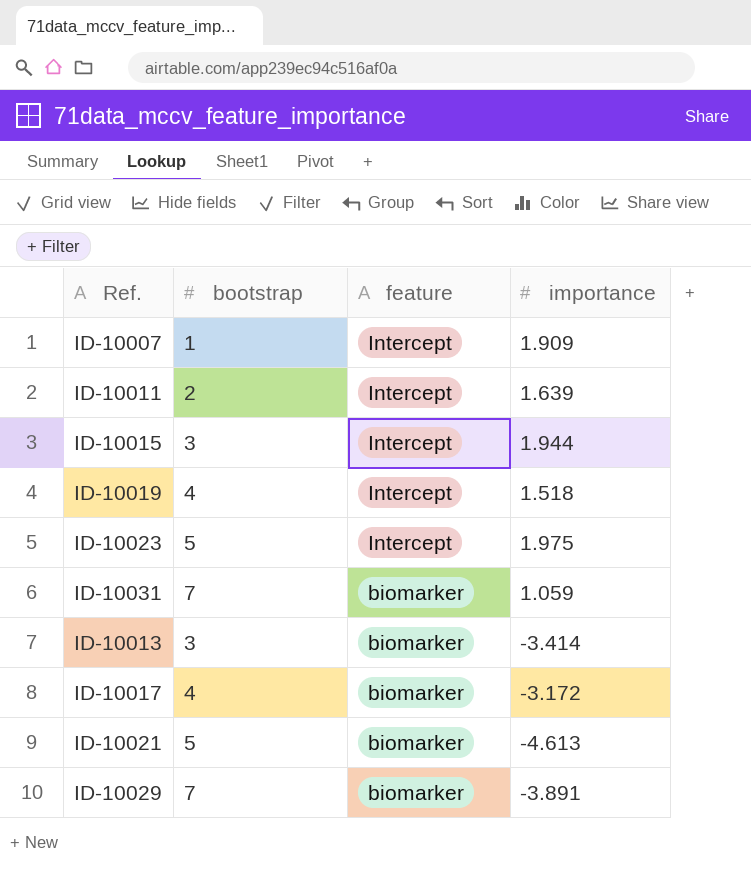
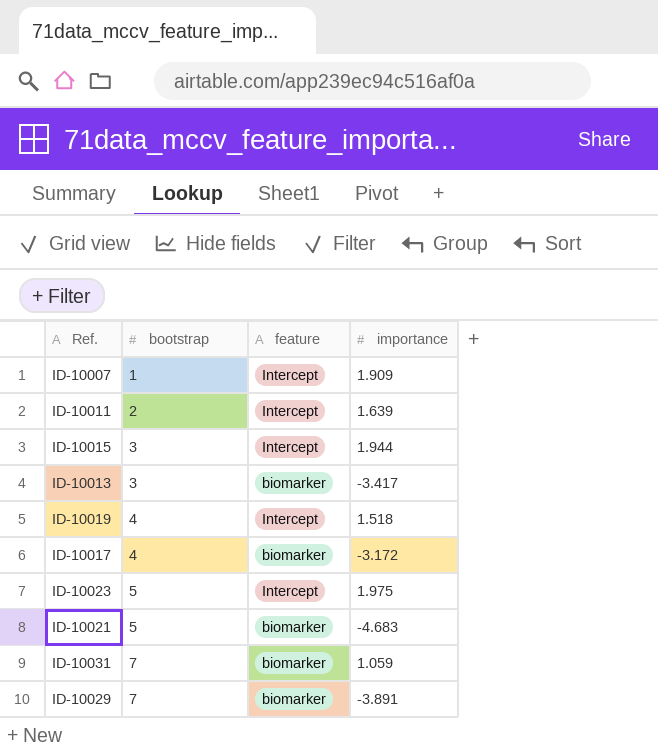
row order: feature descending -> bootstrap ascending
ID-10013 | importance: -3.414 -> -3.417
ID-10021 | importance: -4.613 -> -4.683

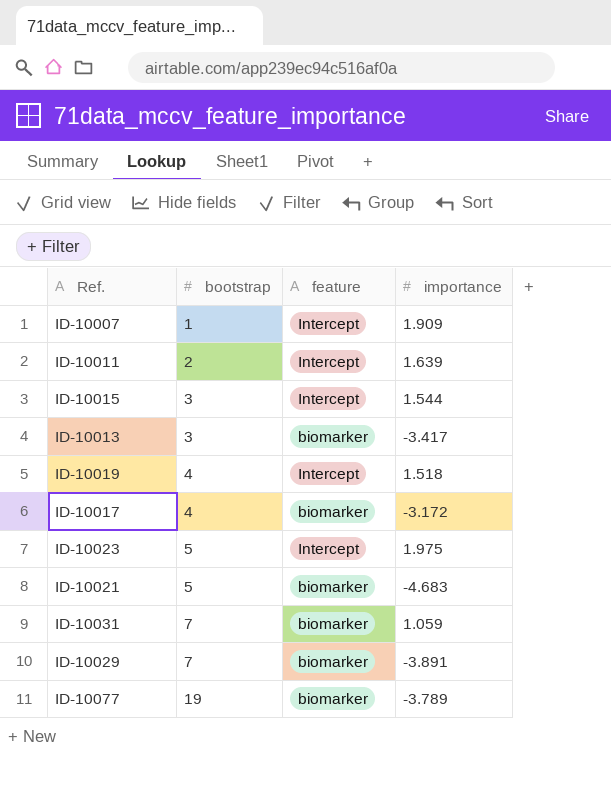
ID-10015 | importance: 1.944 -> 1.544
row ID-10077: none -> 19 | biomarker | -3.789

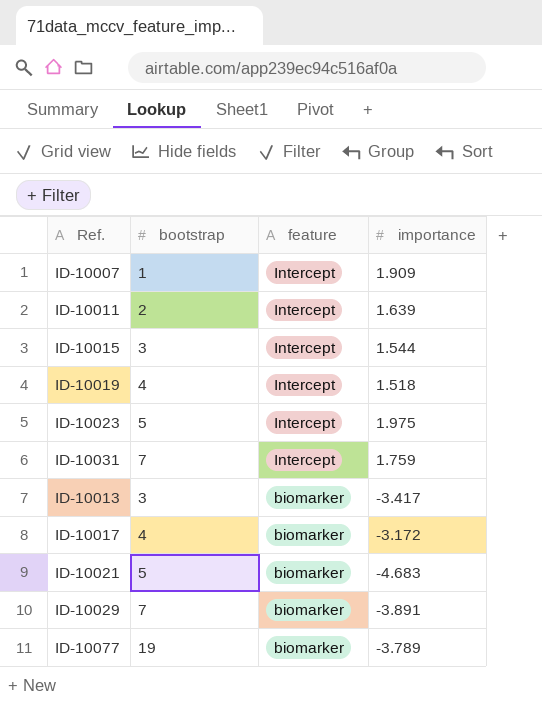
row order: bootstrap ascending -> feature descending
ID-10031 | feature: biomarker -> Intercept
ID-10031 | importance: 1.059 -> 1.759

